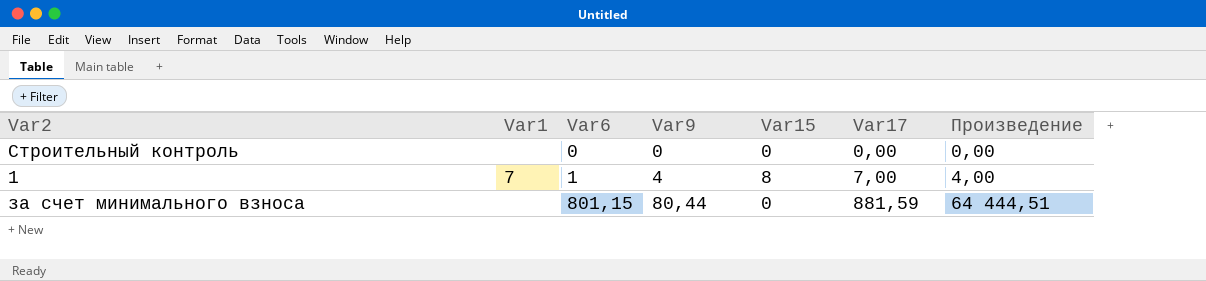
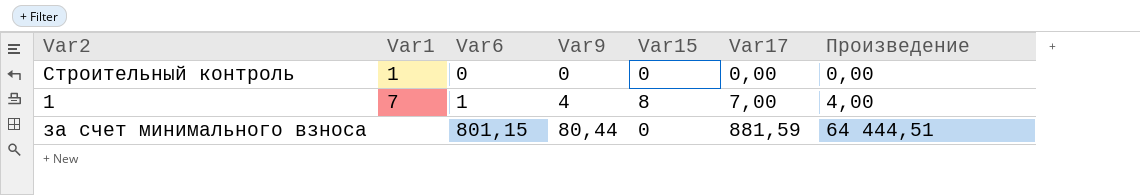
Строительный контроль | Var1: none -> 1

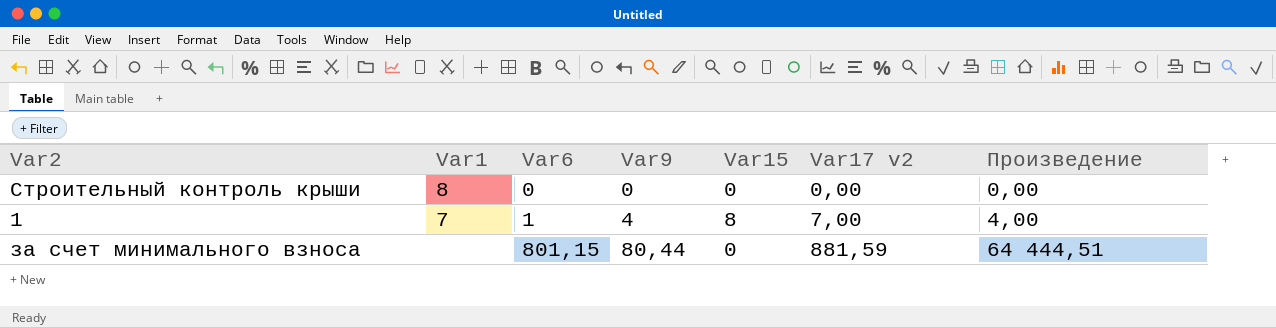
column name: Var17 -> Var17 v2
row Строительный контроль: 1 | 0 | 0 | 0 | 0,00 | 0,00 -> none
row Строительный контроль крыши: none -> 8 | 0 | 0 | 0 | 0,00 | 0,00

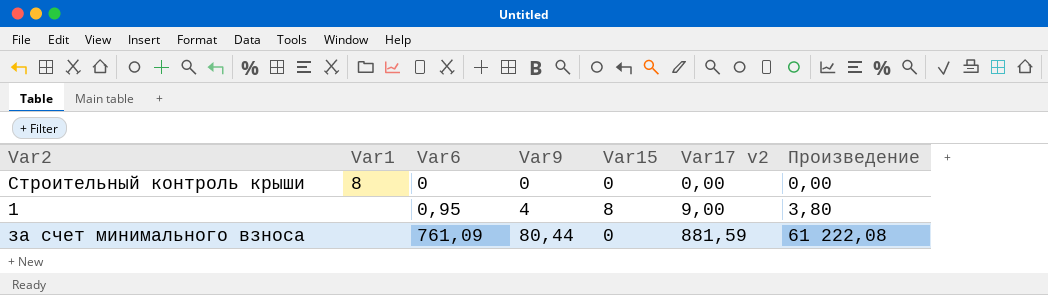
1 | Var1: 7 -> none
1 | Var6: 1 -> 0,95
1 | Var17 v2: 7,00 -> 9,00
1 | Произведение: 4,00 -> 3,80
за счет минимального взноса | Var6: 801,15 -> 761,09
за счет минимального взноса | Произведение: 64 444,51 -> 61 222,08

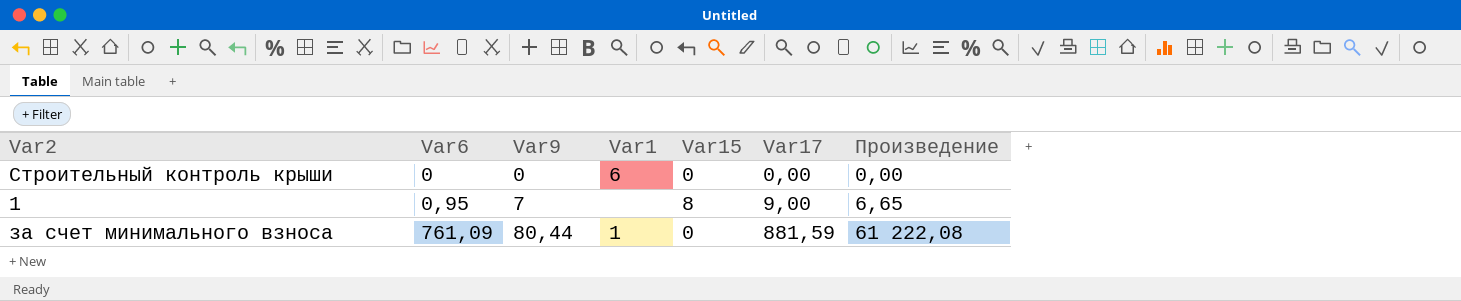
column Var1 | position: 2 -> 4
column name: Var17 v2 -> Var17
Строительный контроль крыши | Var1: 8 -> 6
1 | Var9: 4 -> 7
1 | Произведение: 3,80 -> 6,65
за счет минимального взноса | Var1: none -> 1

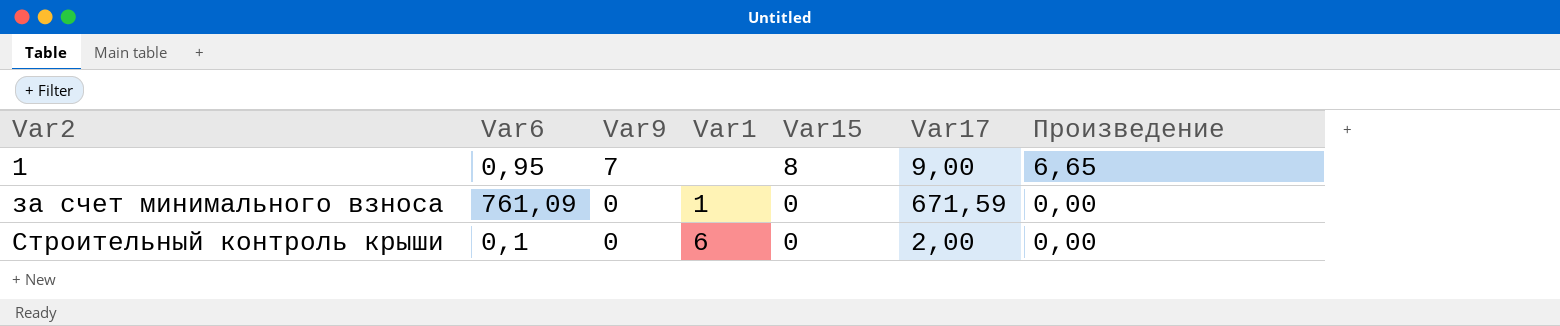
row order: Var6 ascending -> Var2 ascending
за счет минимального взноса | Var9: 80,44 -> 0
за счет минимального взноса | Var17: 881,59 -> 671,59
за счет минимального взноса | Произведение: 61 222,08 -> 0,00
Строительный контроль крыши | Var6: 0 -> 0,1
Строительный контроль крыши | Var17: 0,00 -> 2,00

